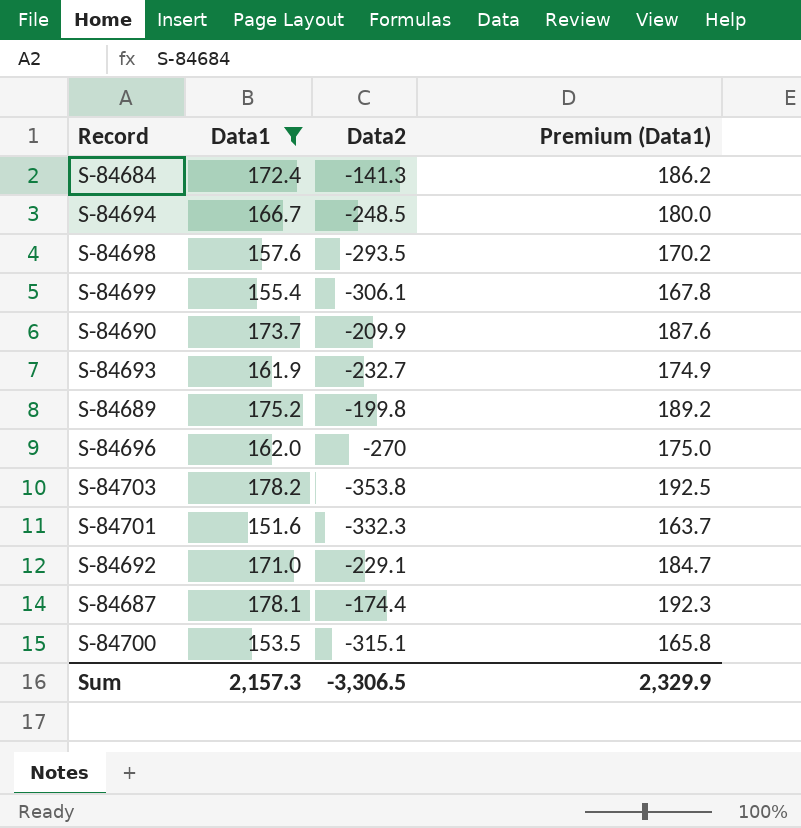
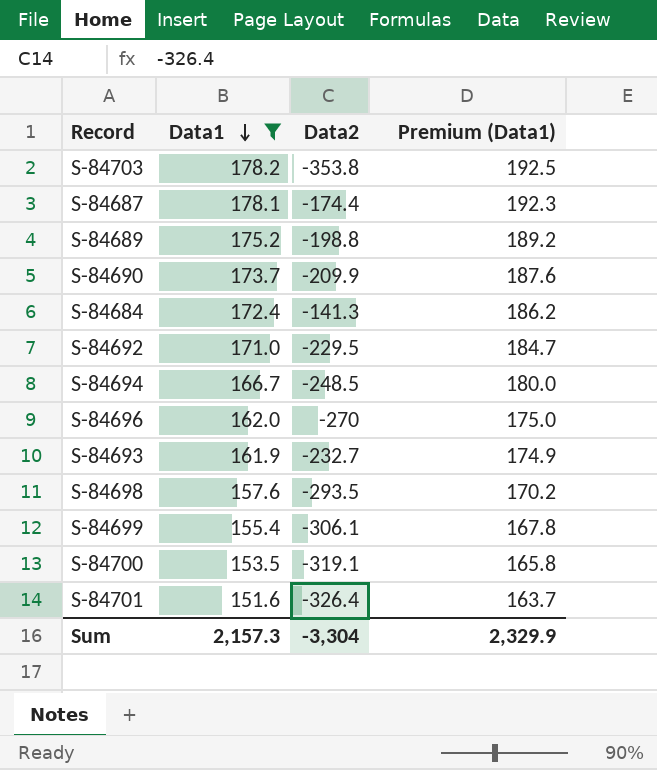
row order: none -> Data1 descending
S-84689 | Data2: -199.8 -> -198.8
S-84692 | Data2: -229.1 -> -229.5
S-84700 | Data2: -315.1 -> -319.1
S-84701 | Data2: -332.3 -> -326.4
Sum | Data2: -3,306.5 -> -3,304

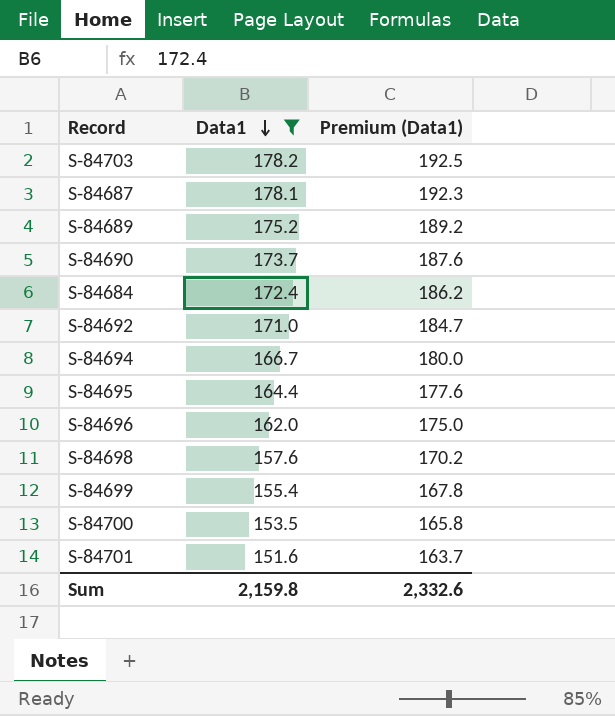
column Data2 | position: 3 -> none
row S-84693: 161.9 | -232.7 | 174.9 -> none
row S-84695: none -> 164.4 | 177.6
Sum | Data1: 2,157.3 -> 2,159.8
Sum | Premium (Data1): 2,329.9 -> 2,332.6

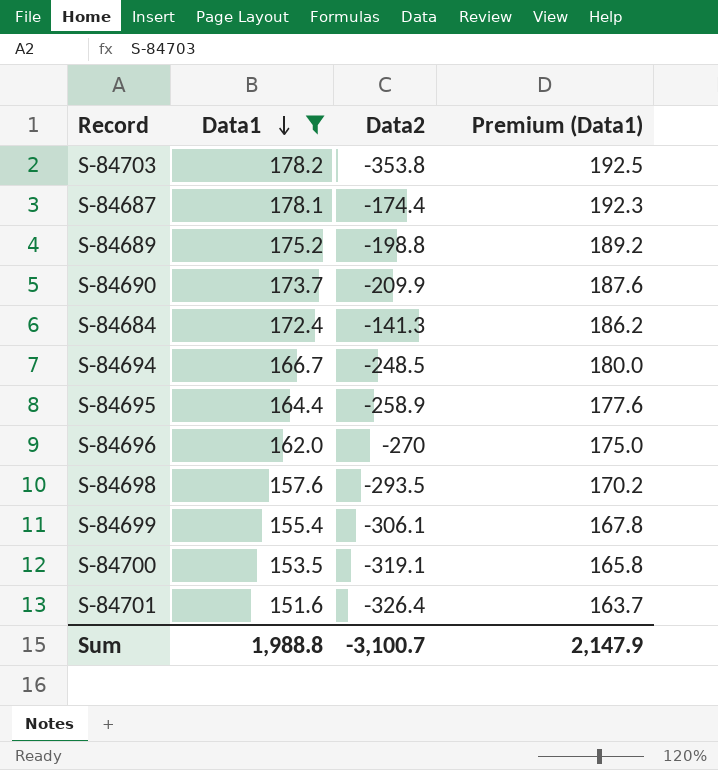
column Data2 | position: none -> 3
row S-84692: 171.0 | 184.7 -> none
Sum | Data1: 2,159.8 -> 1,988.8
Sum | Premium (Data1): 2,332.6 -> 2,147.9

